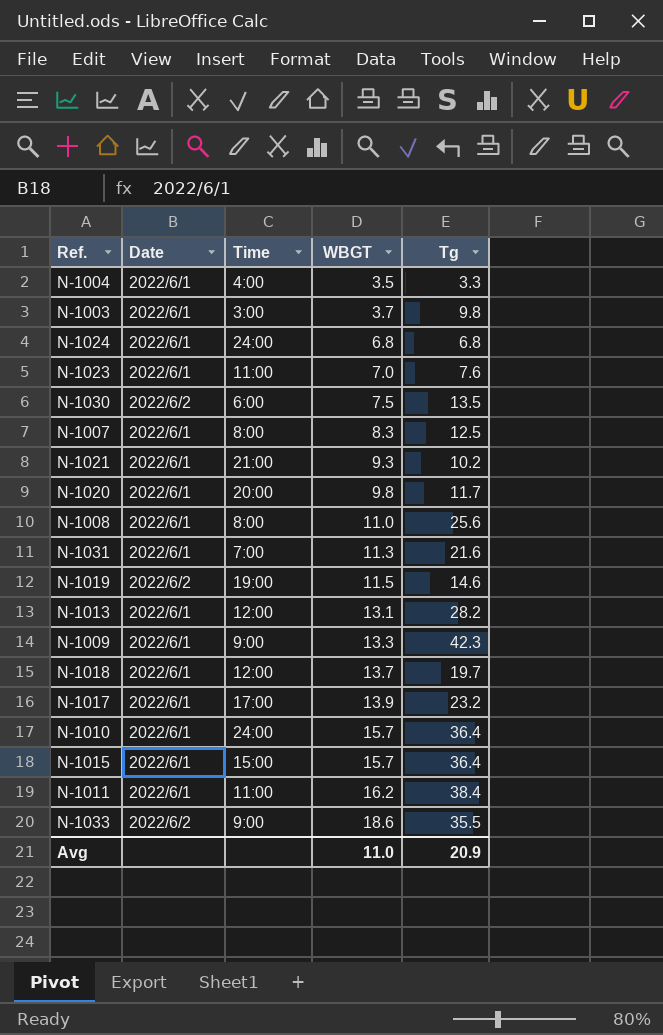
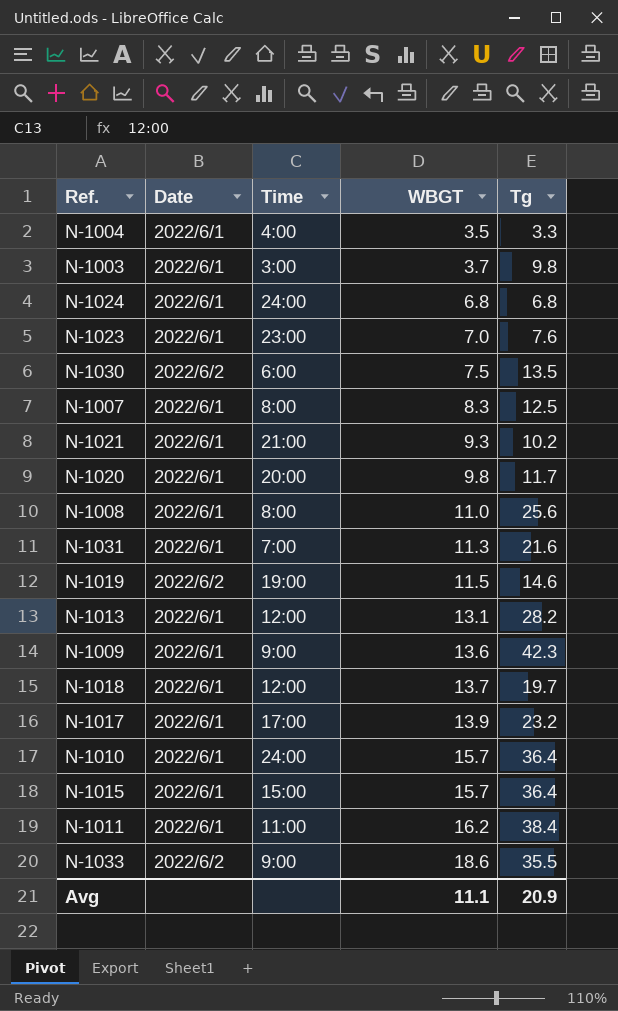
N-1023 | Time: 11:00 -> 23:00
N-1009 | WBGT: 13.3 -> 13.6
Avg | WBGT: 11.0 -> 11.1

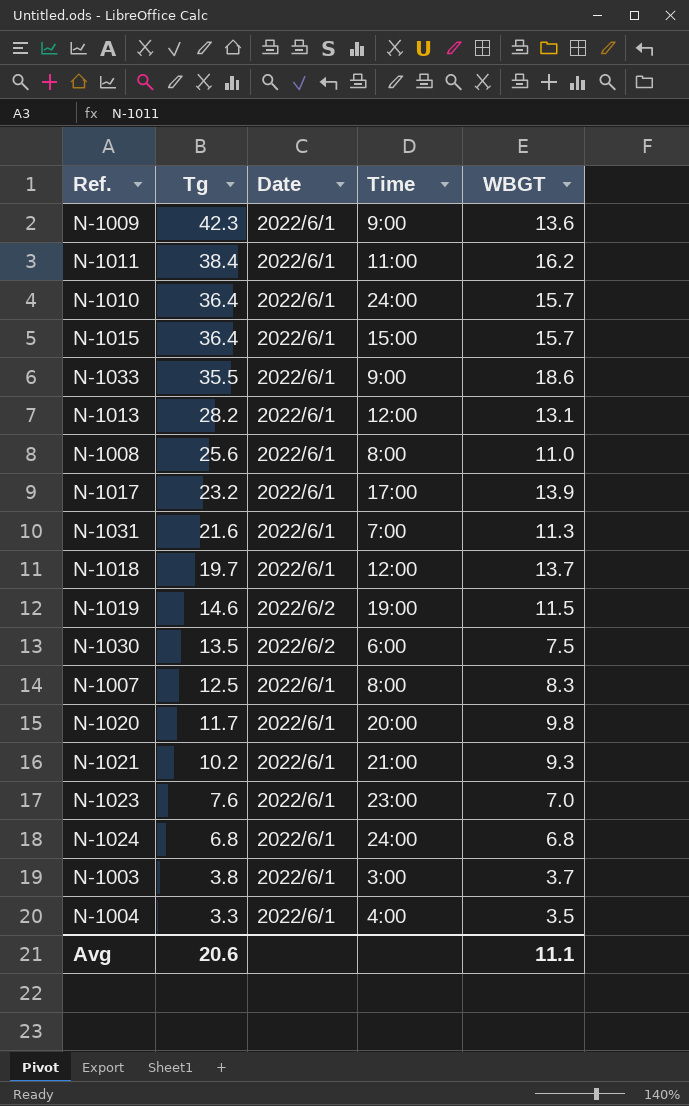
row order: WBGT ascending -> Tg descending
column Tg | position: 5 -> 2
N-1033 | Date: 2022/6/2 -> 2022/6/1
N-1003 | Tg: 9.8 -> 3.8
Avg | Tg: 20.9 -> 20.6

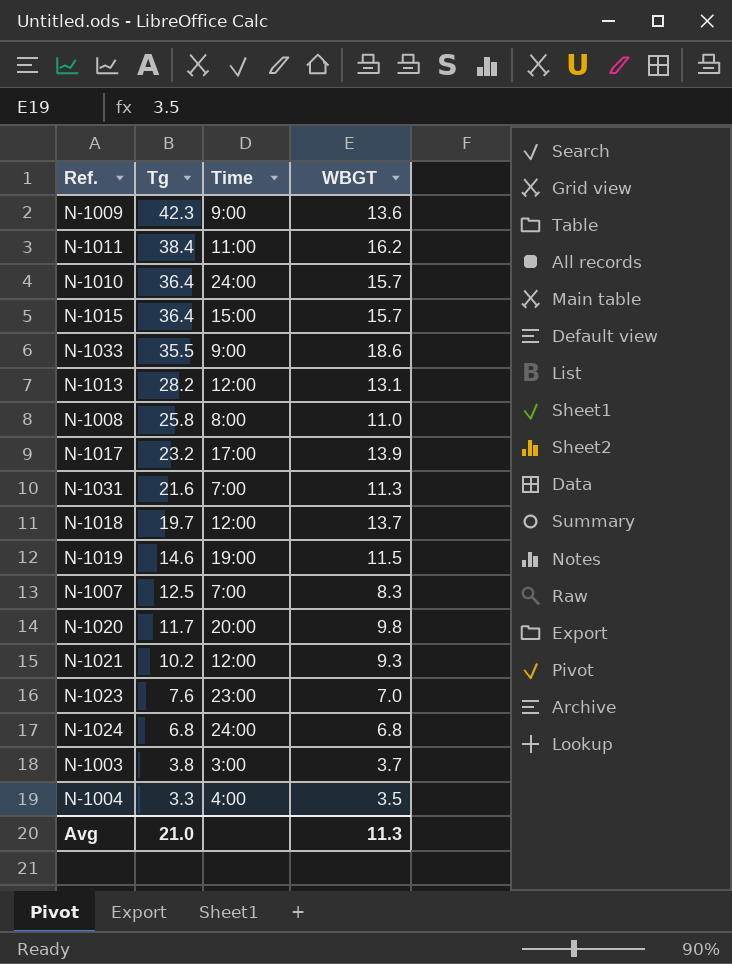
column Date | position: 3 -> none
row N-1030: 13.5 | 2022/6/2 | 6:00 | 7.5 -> none
N-1008 | Tg: 25.6 -> 25.8
N-1007 | Time: 8:00 -> 7:00
N-1021 | Time: 21:00 -> 12:00
Avg | Tg: 20.6 -> 21.0
Avg | WBGT: 11.1 -> 11.3

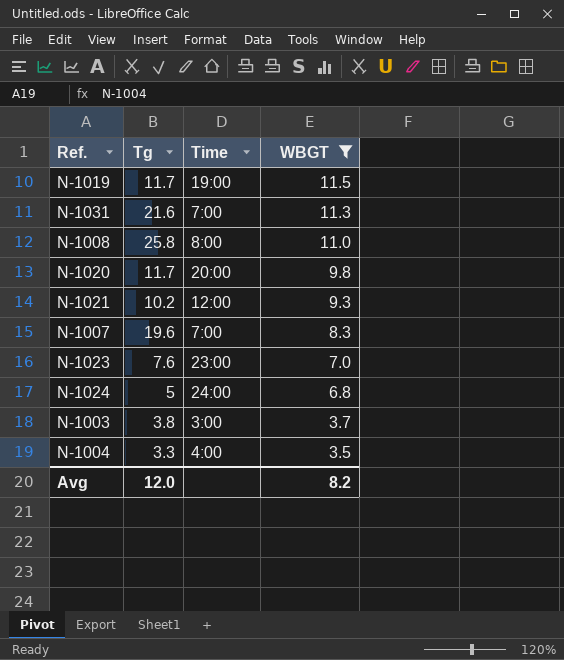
filter: none -> WBGT <= 11.5
row order: Tg descending -> WBGT descending
N-1019 | Tg: 14.6 -> 11.7
N-1007 | Tg: 12.5 -> 19.6
N-1024 | Tg: 6.8 -> 5
Avg | Tg: 21.0 -> 12.0
Avg | WBGT: 11.3 -> 8.2

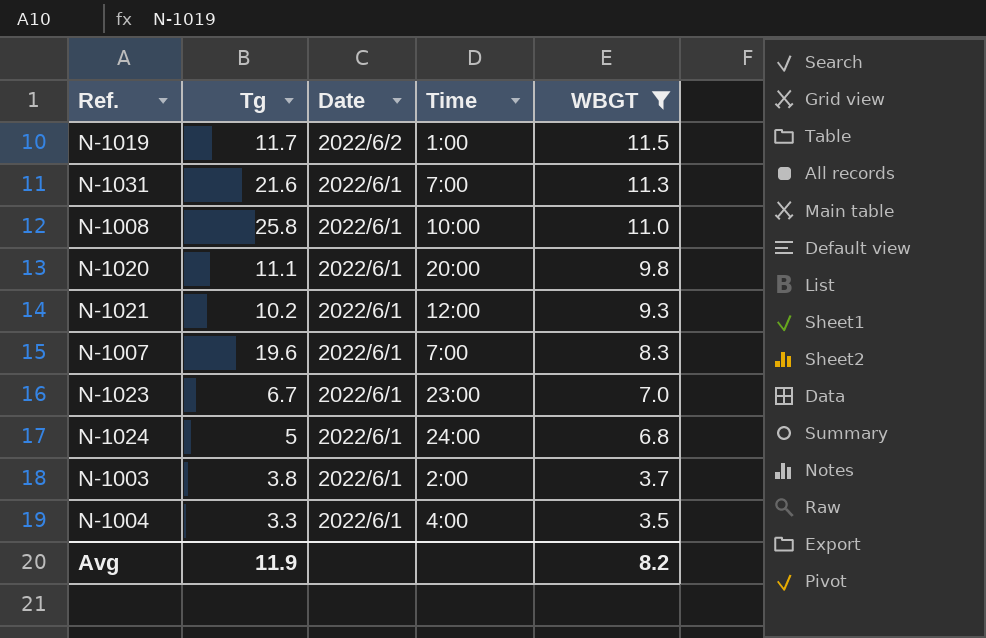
column Date | position: none -> 3
N-1019 | Time: 19:00 -> 1:00
N-1008 | Time: 8:00 -> 10:00
N-1020 | Tg: 11.7 -> 11.1
N-1023 | Tg: 7.6 -> 6.7
N-1003 | Time: 3:00 -> 2:00
Avg | Tg: 12.0 -> 11.9

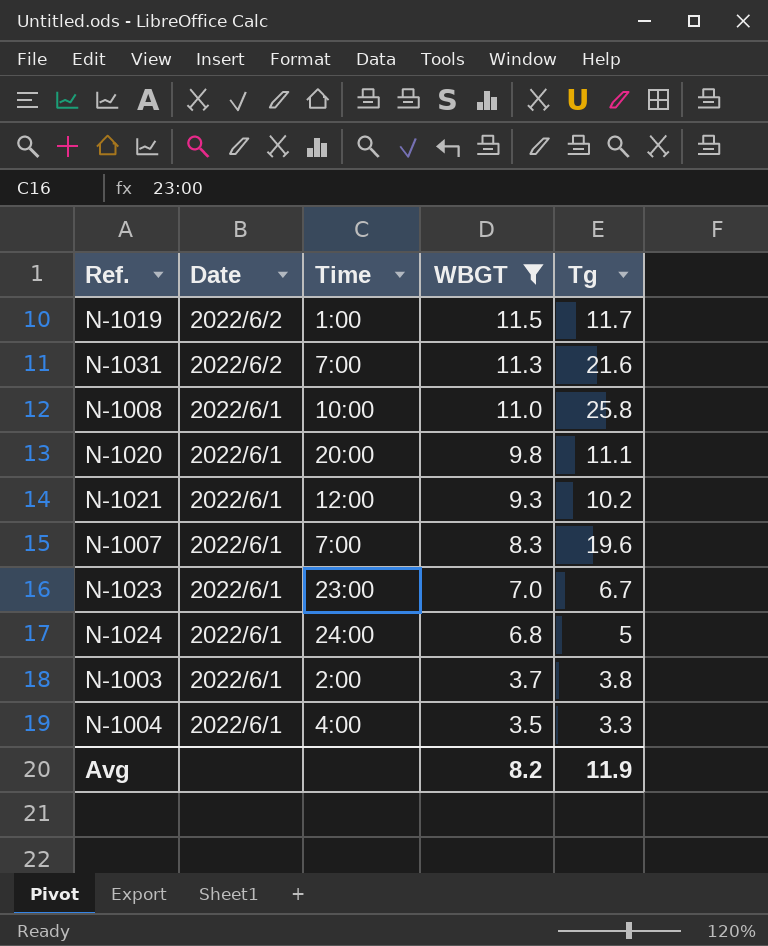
column Tg | position: 2 -> 5
N-1031 | Date: 2022/6/1 -> 2022/6/2

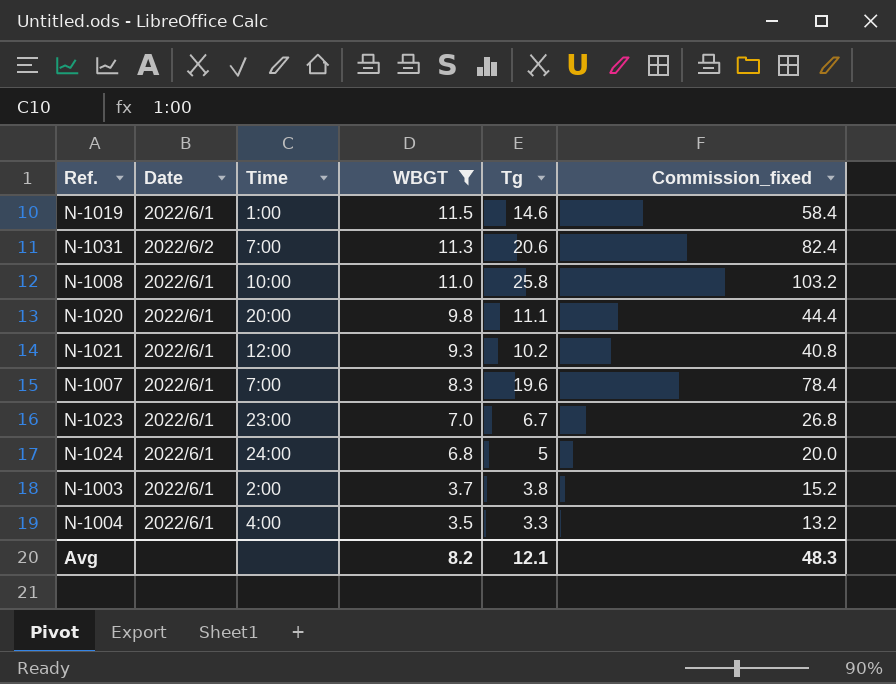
column Commission_fixed | formula: none -> [Tg] * 4
N-1019 | Date: 2022/6/2 -> 2022/6/1
N-1019 | Tg: 11.7 -> 14.6
N-1031 | Tg: 21.6 -> 20.6
Avg | Tg: 11.9 -> 12.1

